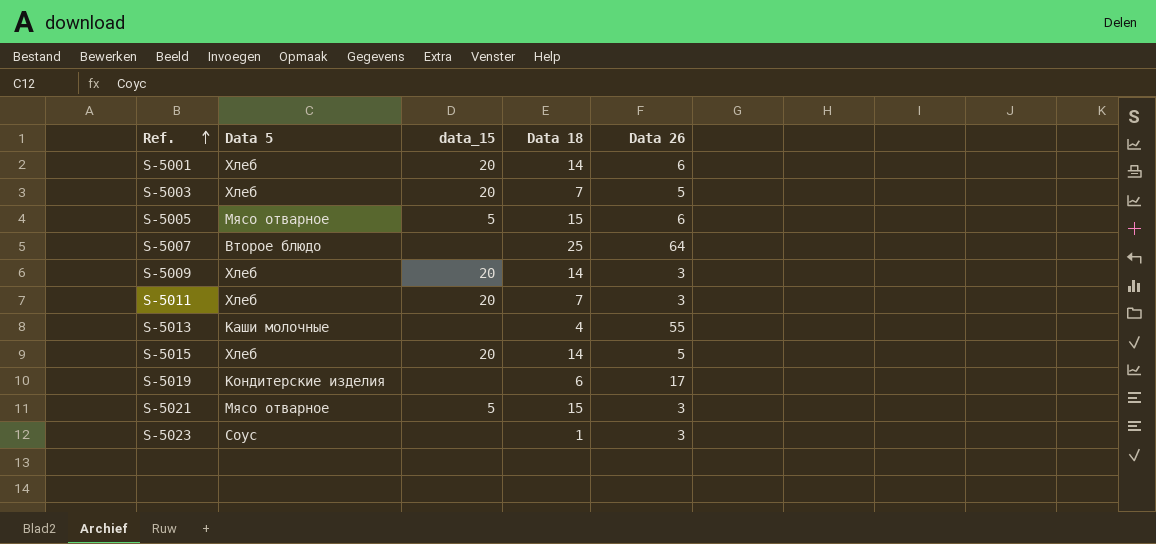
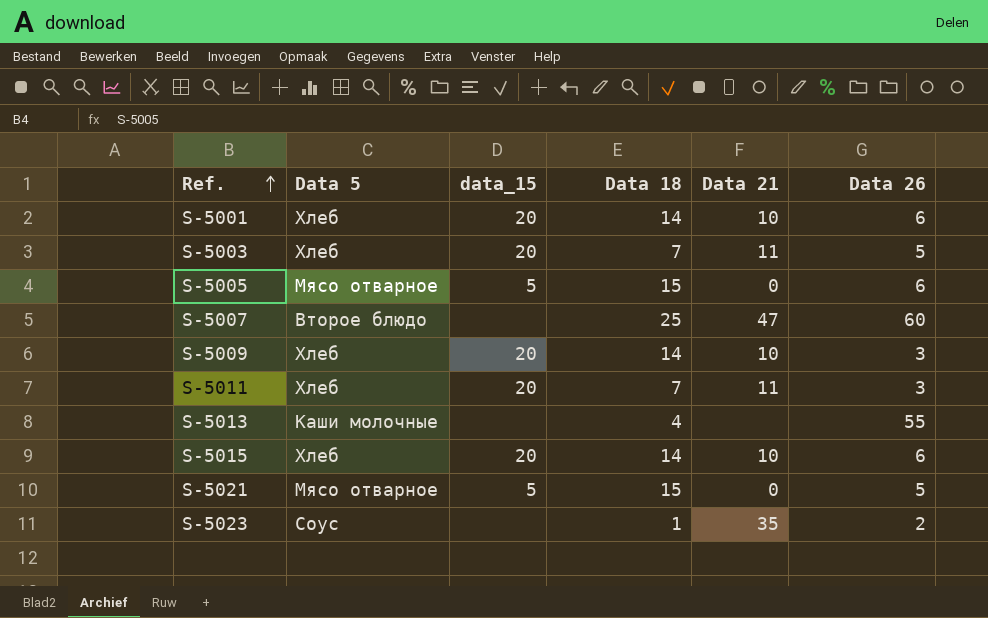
column Data 21 | position: none -> 5
row S-5019: Кондитерские изделия | none | 6 | 17 -> none
S-5007 | Data 26: 64 -> 60
S-5015 | Data 26: 5 -> 6
S-5021 | Data 26: 3 -> 5
S-5023 | Data 26: 3 -> 2

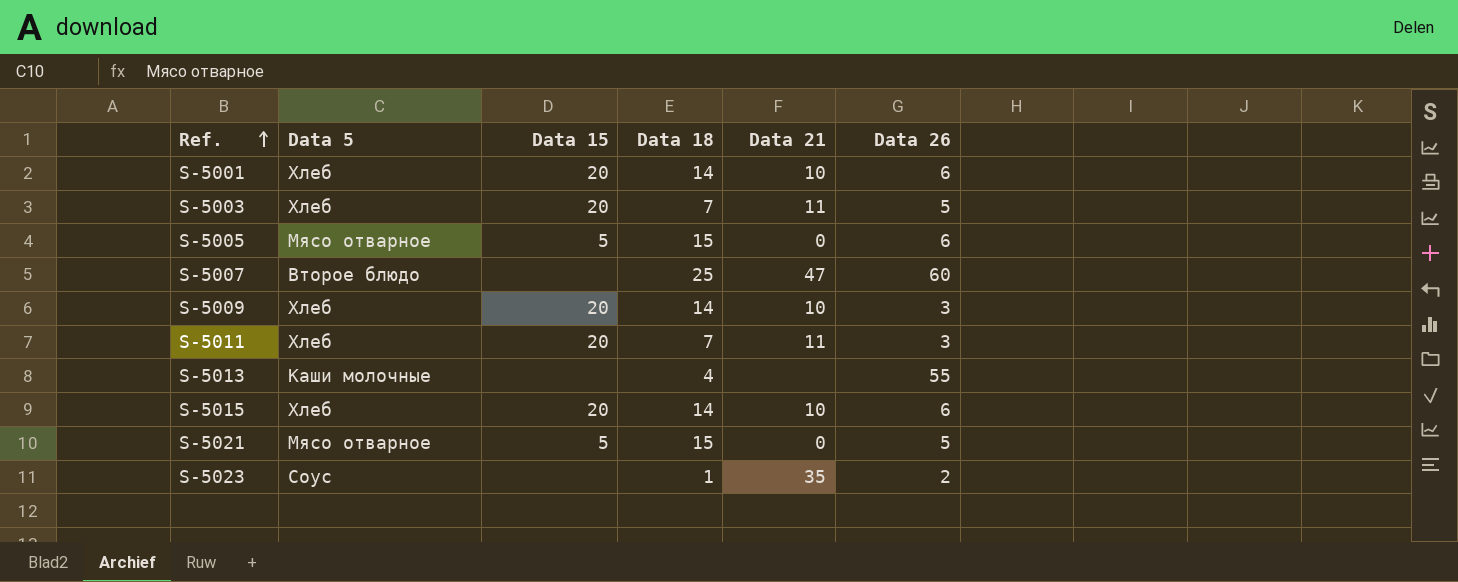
column name: data_15 -> Data 15

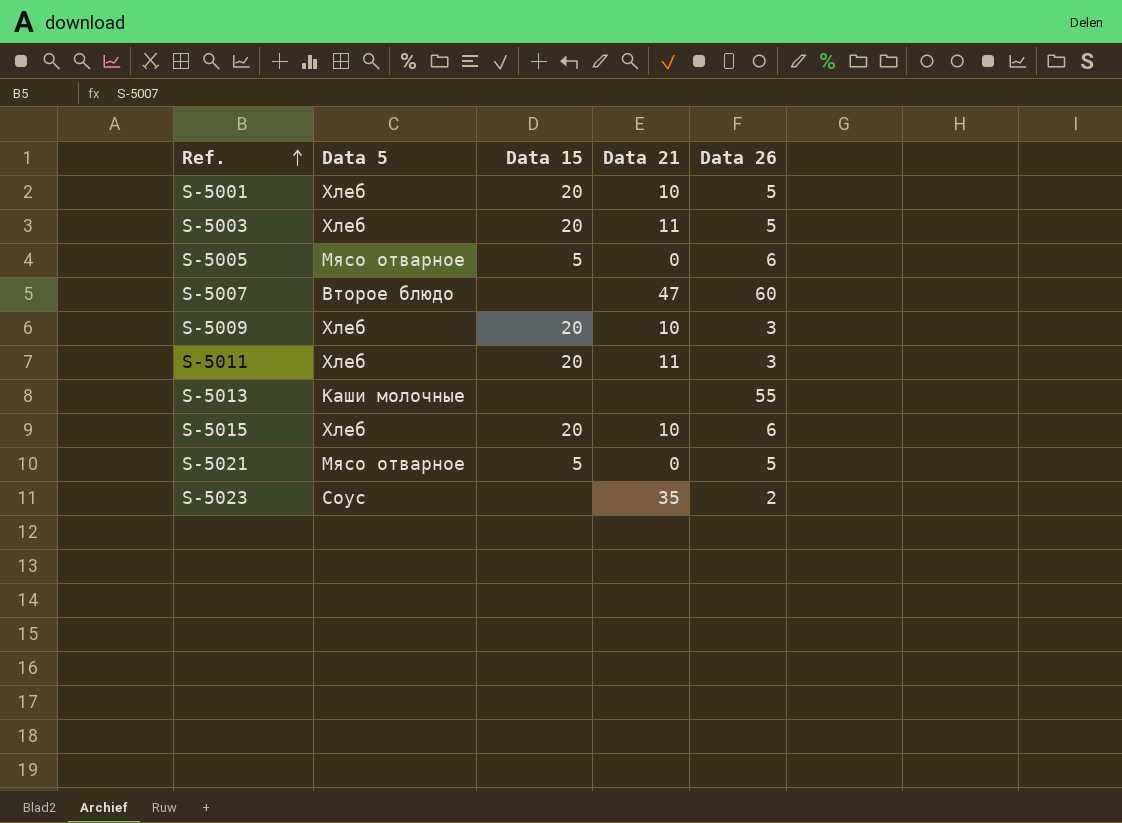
column Data 18 | position: 4 -> none
S-5001 | Data 26: 6 -> 5

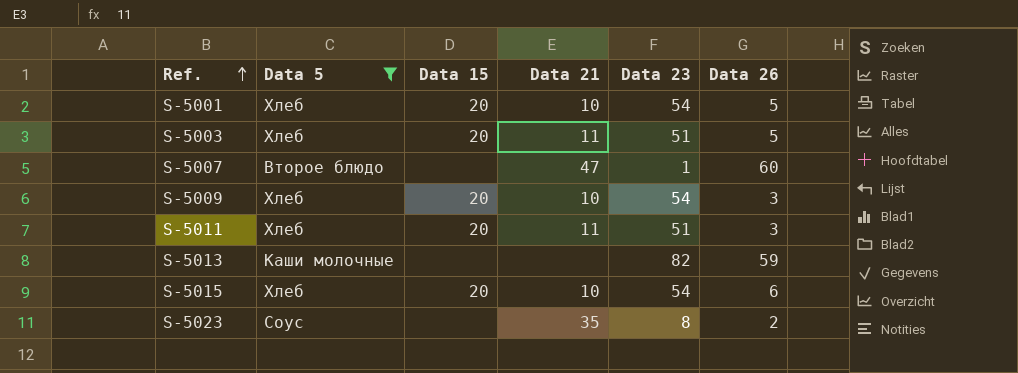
filter: none -> Data 5 != Мясо отварное
column Data 23 | position: none -> 5
S-5013 | Data 26: 55 -> 59

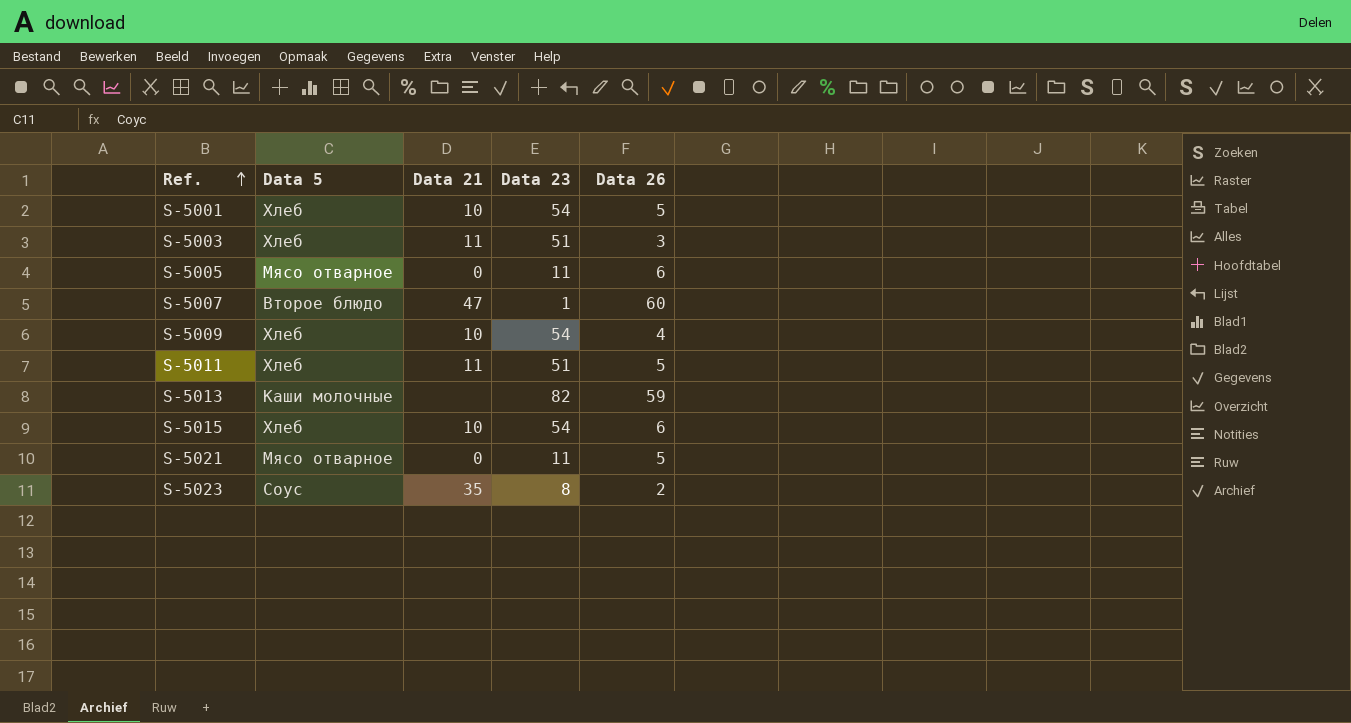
filter: Data 5 != Мясо отварное -> none
column Data 15 | position: 3 -> none
S-5003 | Data 26: 5 -> 3
S-5009 | Data 26: 3 -> 4
S-5011 | Data 26: 3 -> 5

